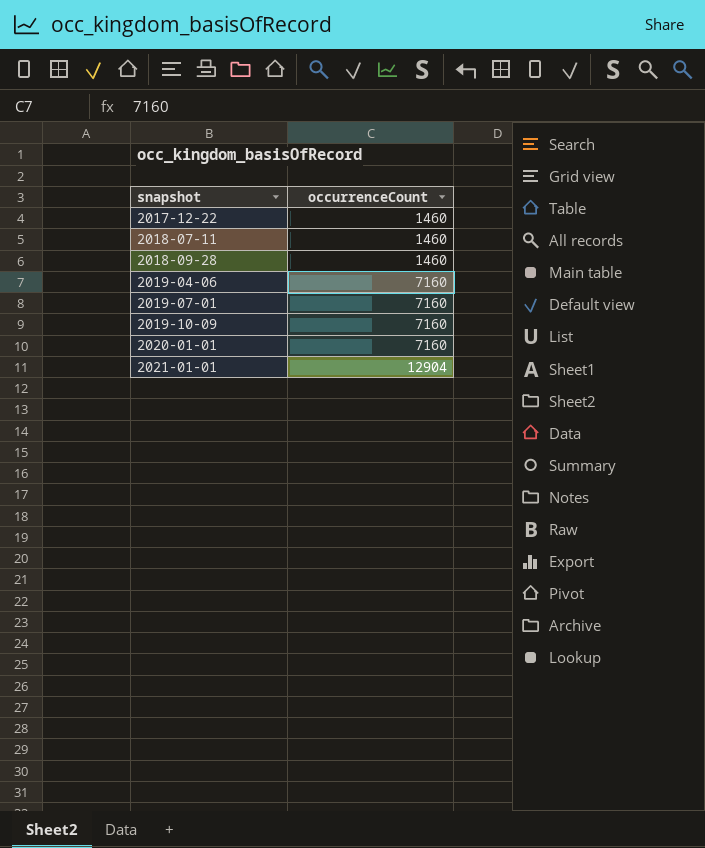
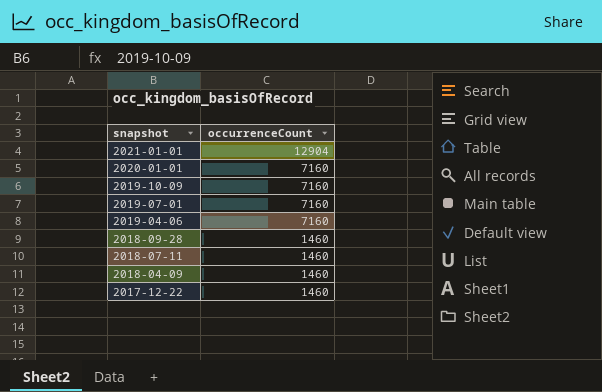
row order: snapshot ascending -> snapshot descending
row 2018-04-09: none -> 1460

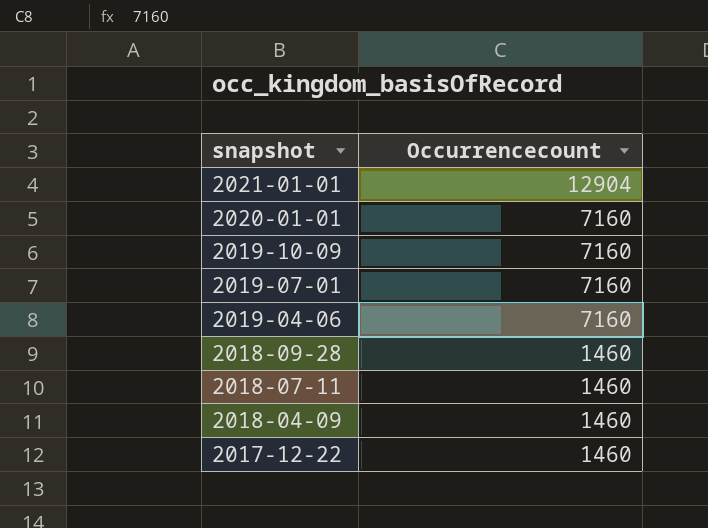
column name: occurrenceCount -> Occurrencecount

